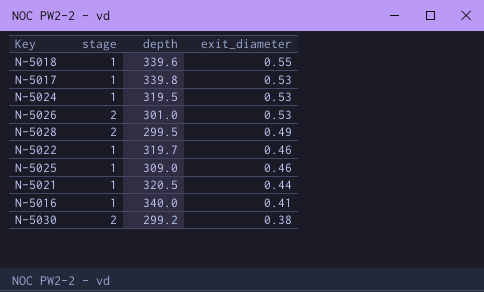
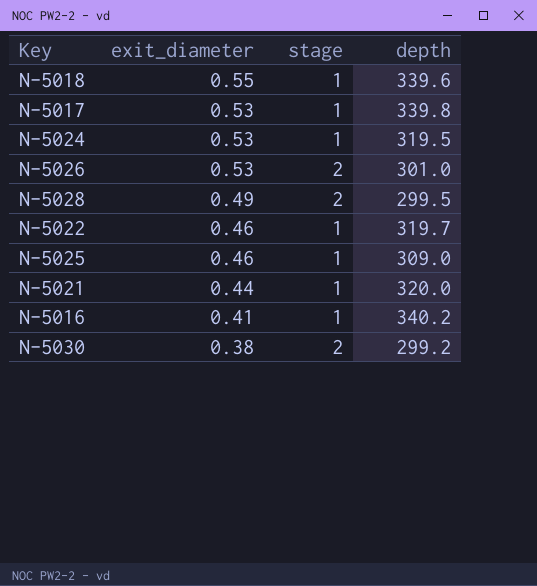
column exit_diameter | position: 4 -> 2
N-5021 | depth: 320.5 -> 320.0
N-5016 | depth: 340.0 -> 340.2

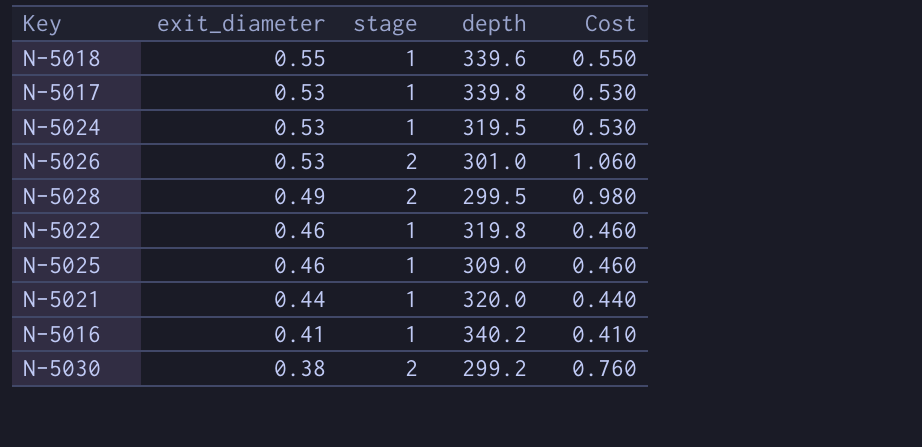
column Cost | formula: none -> [exit_diameter] * [stage]
N-5022 | depth: 319.7 -> 319.8

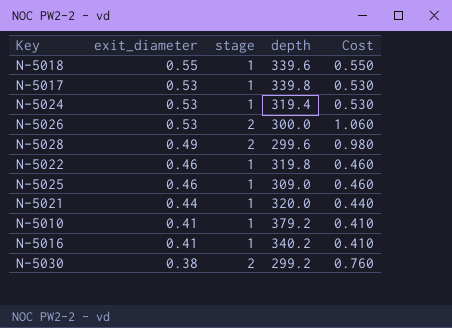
N-5024 | depth: 319.5 -> 319.4
N-5026 | depth: 301.0 -> 300.0
N-5028 | depth: 299.5 -> 299.6
row N-5010: none -> 0.41 | 1 | 379.2 | 0.410

